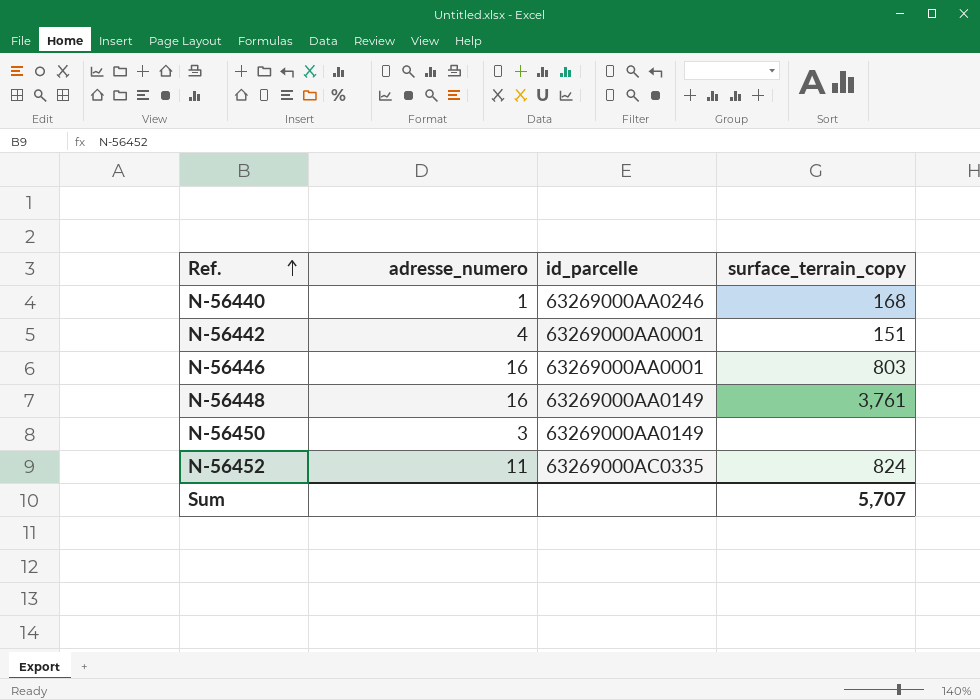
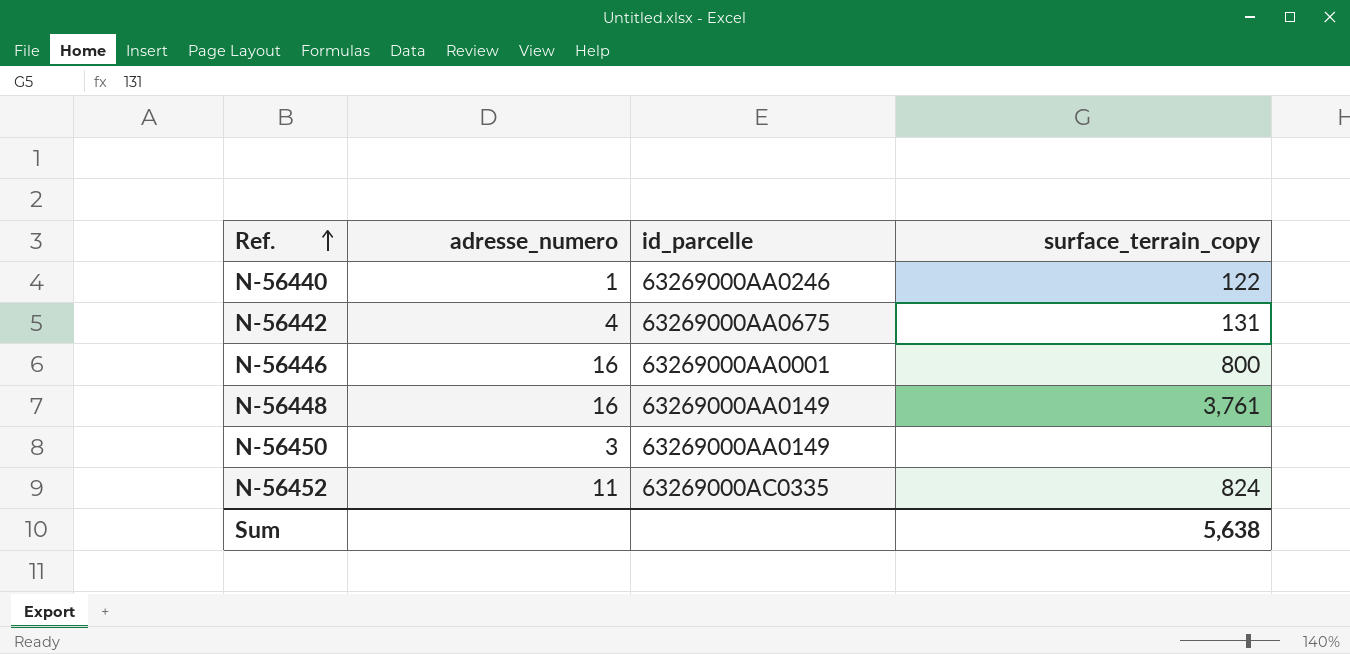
N-56440 | surface_terrain_copy: 168 -> 122
N-56442 | id_parcelle: 63269000AA0001 -> 63269000AA0675
N-56442 | surface_terrain_copy: 151 -> 131
N-56446 | surface_terrain_copy: 803 -> 800
Sum | surface_terrain_copy: 5,707 -> 5,638

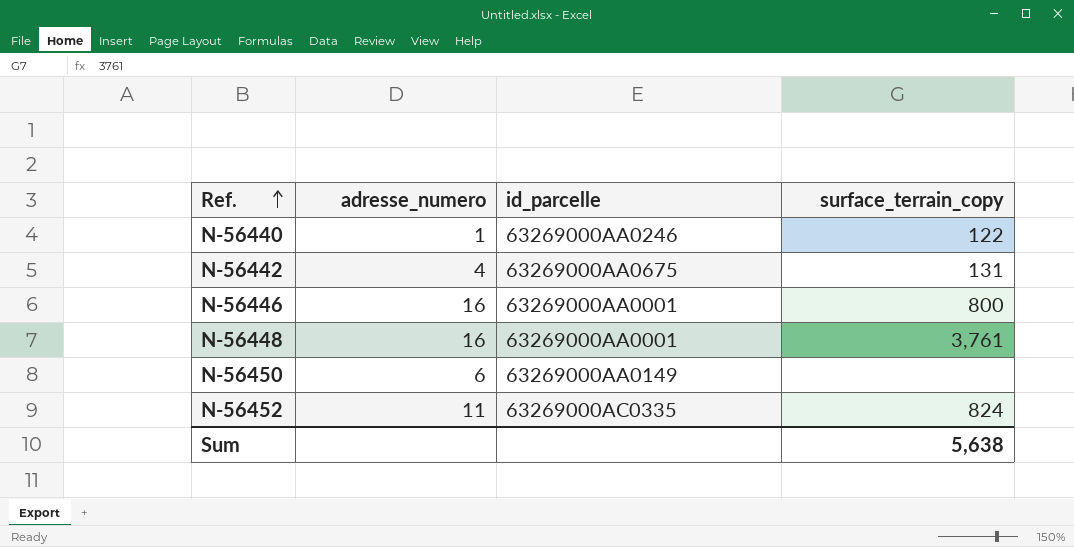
N-56448 | id_parcelle: 63269000AA0149 -> 63269000AA0001
N-56450 | adresse_numero: 3 -> 6

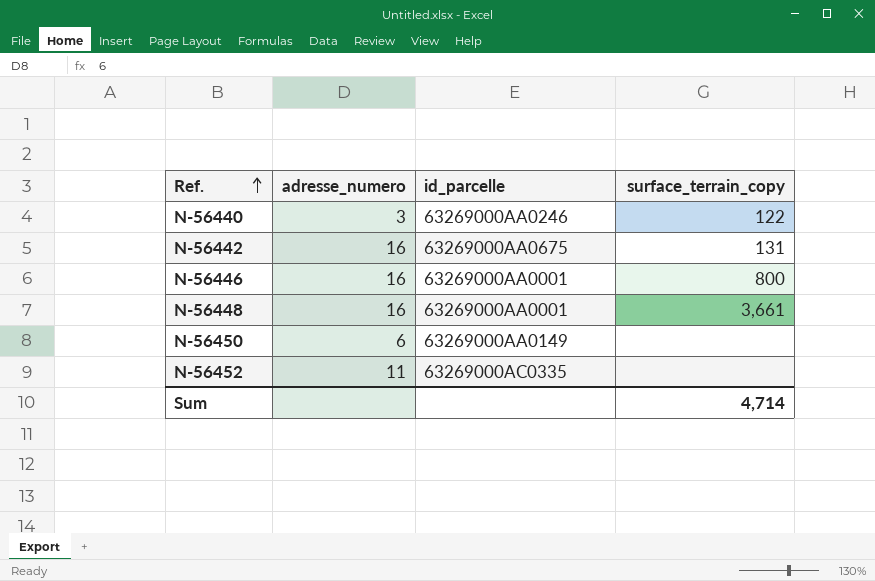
N-56440 | adresse_numero: 1 -> 3
N-56442 | adresse_numero: 4 -> 16
N-56448 | surface_terrain_copy: 3,761 -> 3,661
N-56452 | surface_terrain_copy: 824 -> none
Sum | surface_terrain_copy: 5,638 -> 4,714

